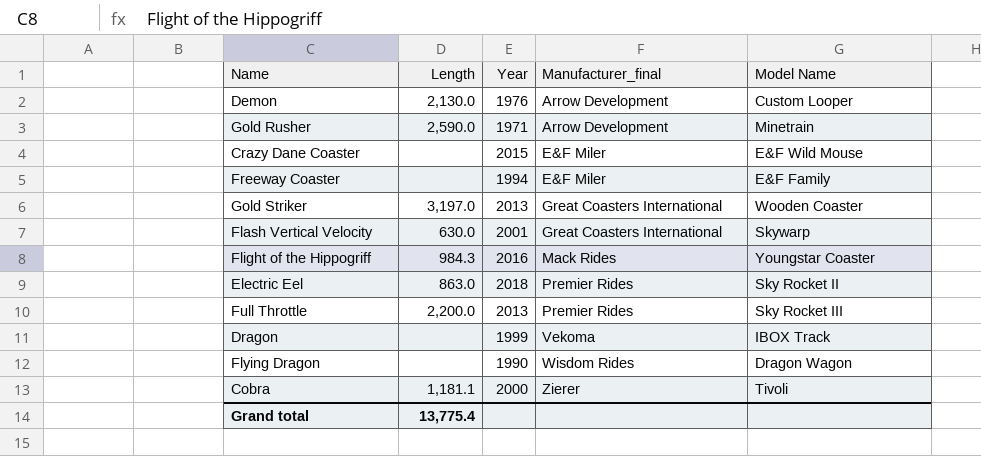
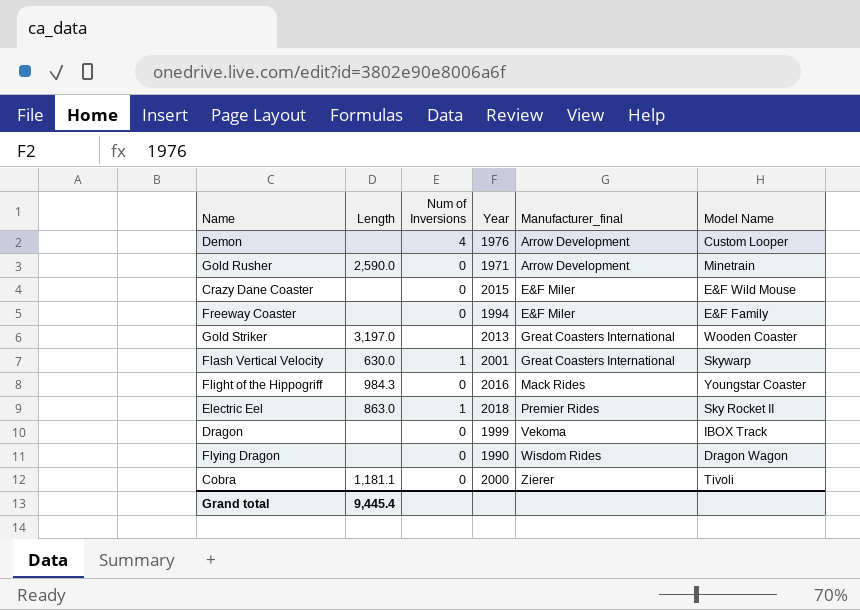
column Num of Inversions | position: none -> 3
row Full Throttle: 2,200.0 | 2013 | Premier Rides | Sky Rocket III -> none
Demon | Length: 2,130.0 -> none
Grand total | Length: 13,775.4 -> 9,445.4

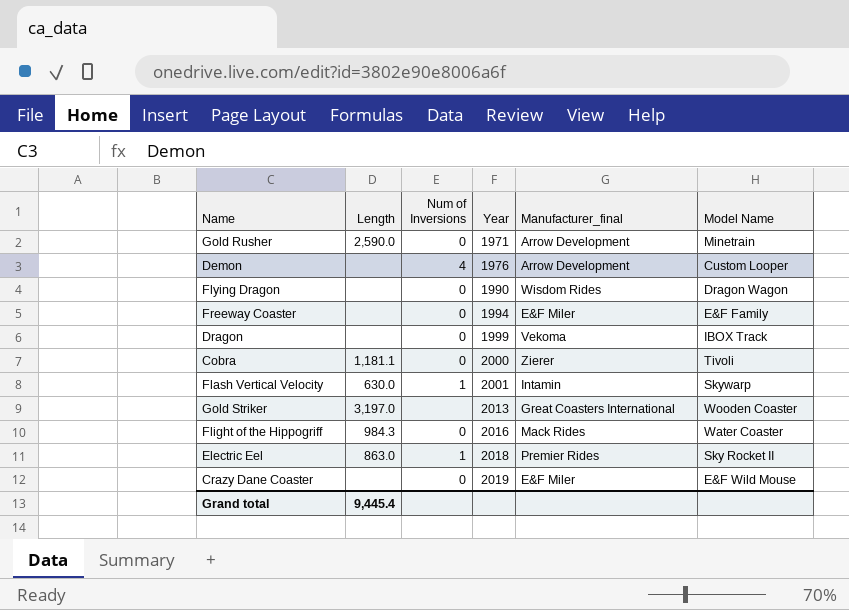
row order: Manufacturer_final ascending -> Year ascending
Flash Vertical Velocity | Manufacturer_final: Great Coasters International -> Intamin
Flight of the Hippogriff | Model Name: Youngstar Coaster -> Water Coaster
Crazy Dane Coaster | Year: 2015 -> 2019

